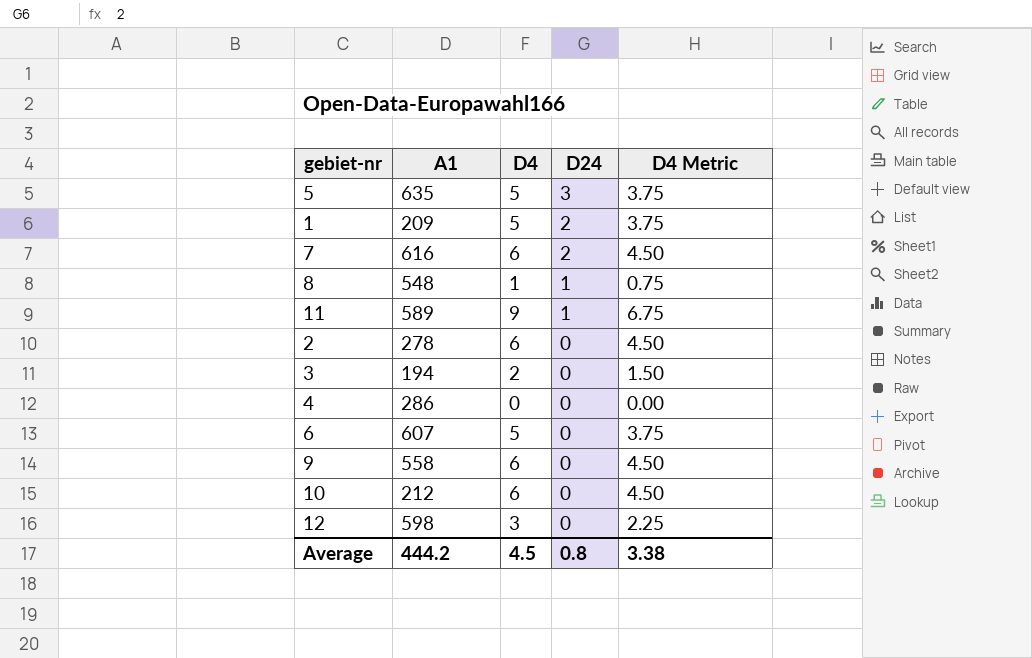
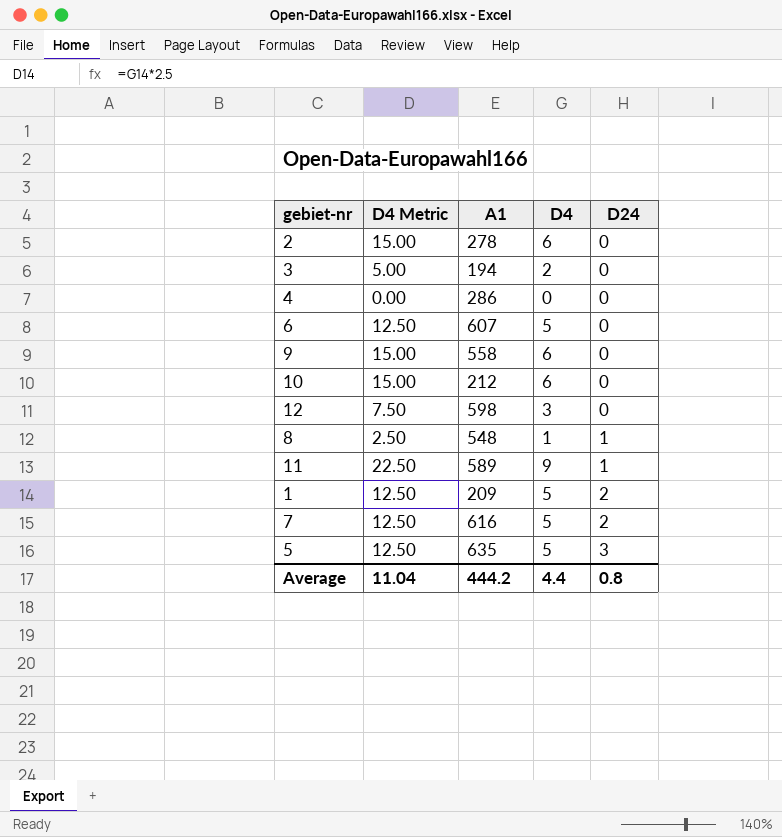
row order: D24 descending -> D24 ascending
column D4 Metric | formula: [D4] * 0.75 -> [D4] * 2.5
column D4 Metric | position: 5 -> 2
7 | D4: 6 -> 5
Average | D4 Metric: 3.38 -> 11.04
Average | D4: 4.5 -> 4.4

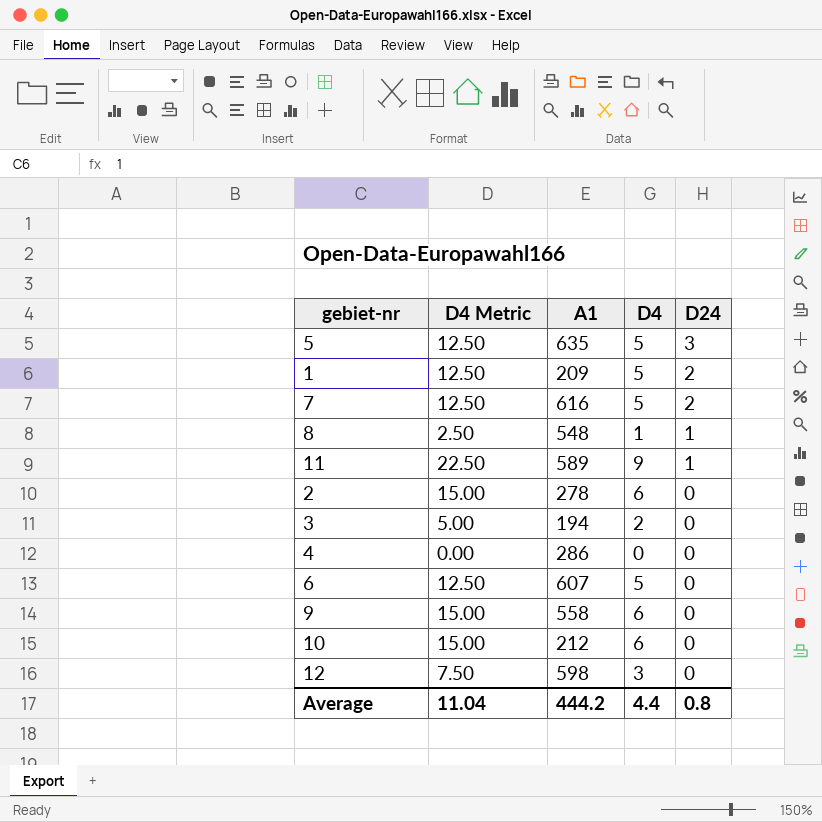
row order: D24 ascending -> D24 descending

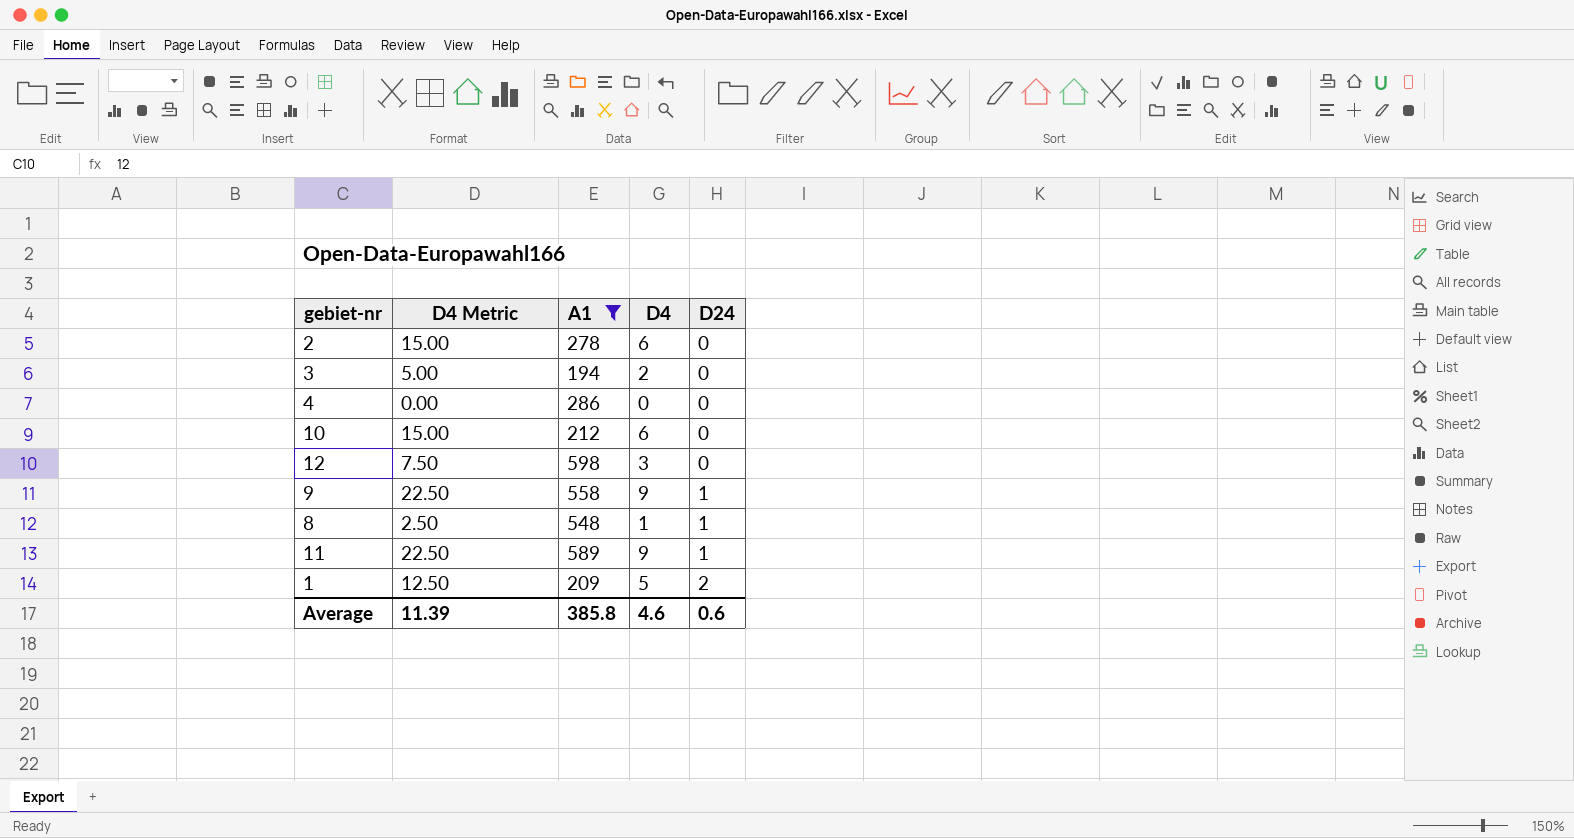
filter: none -> A1 <= 598
row order: D24 descending -> D24 ascending
9 | D4 Metric: 15.00 -> 22.50
9 | D4: 6 -> 9
9 | D24: 0 -> 1
Average | D4 Metric: 11.04 -> 11.39
Average | A1: 444.2 -> 385.8
Average | D4: 4.4 -> 4.6
Average | D24: 0.8 -> 0.6

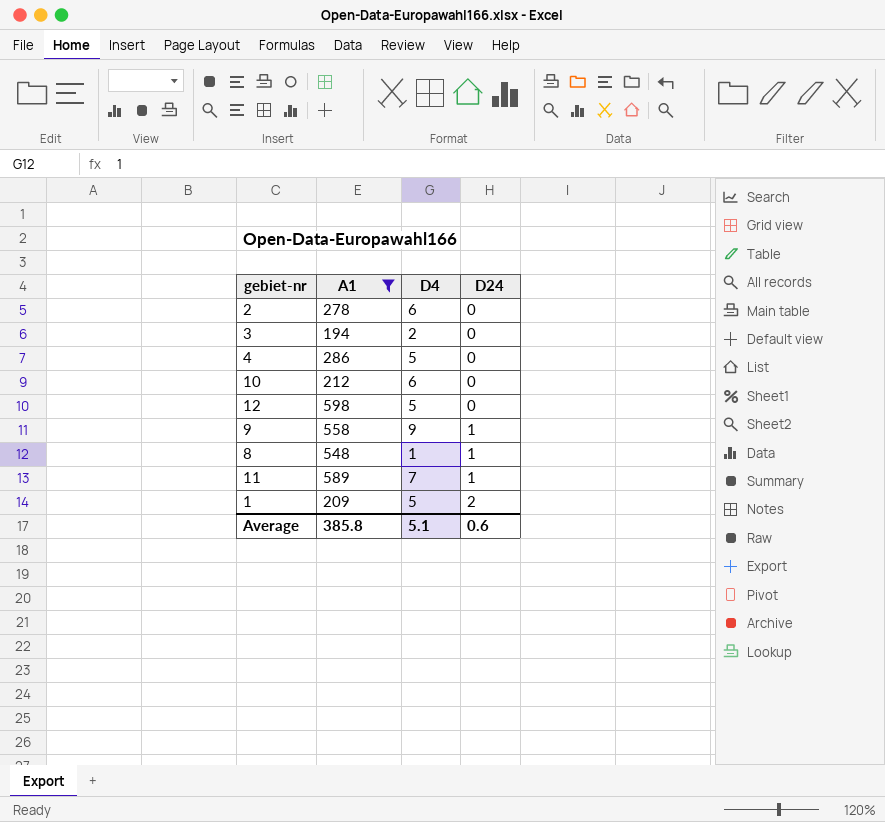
column D4 Metric | formula: [D4] * 2.5 -> none
4 | D4: 0 -> 5
12 | D4: 3 -> 5
11 | D4: 9 -> 7
Average | D4: 4.6 -> 5.1

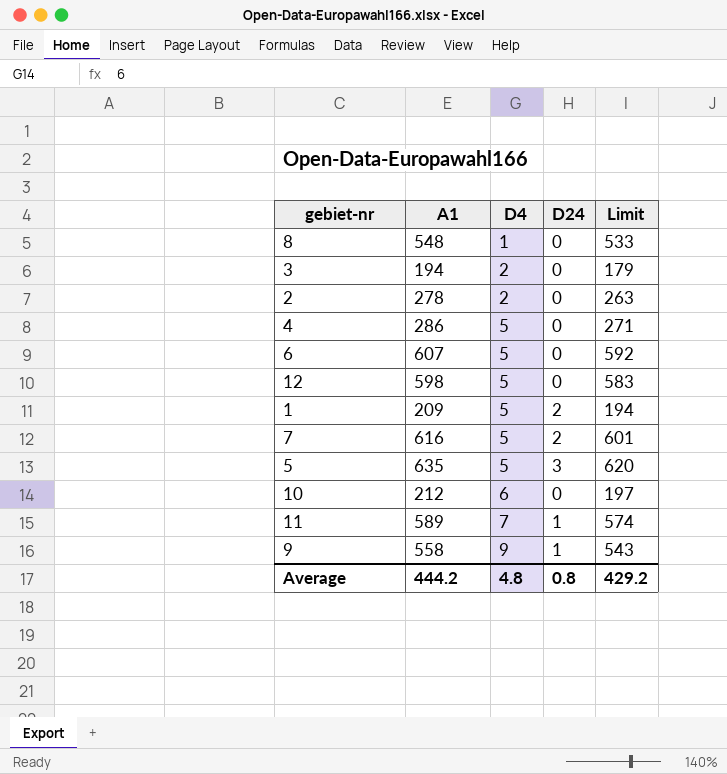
filter: A1 <= 598 -> none
row order: D24 ascending -> D4 ascending
column Limit | formula: none -> [A1] - 15
8 | D24: 1 -> 0
2 | D4: 6 -> 2
Average | A1: 385.8 -> 444.2
Average | D4: 5.1 -> 4.8
Average | D24: 0.6 -> 0.8

